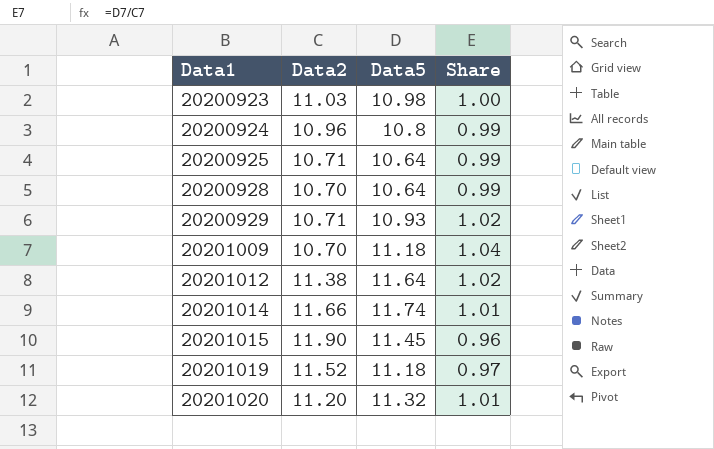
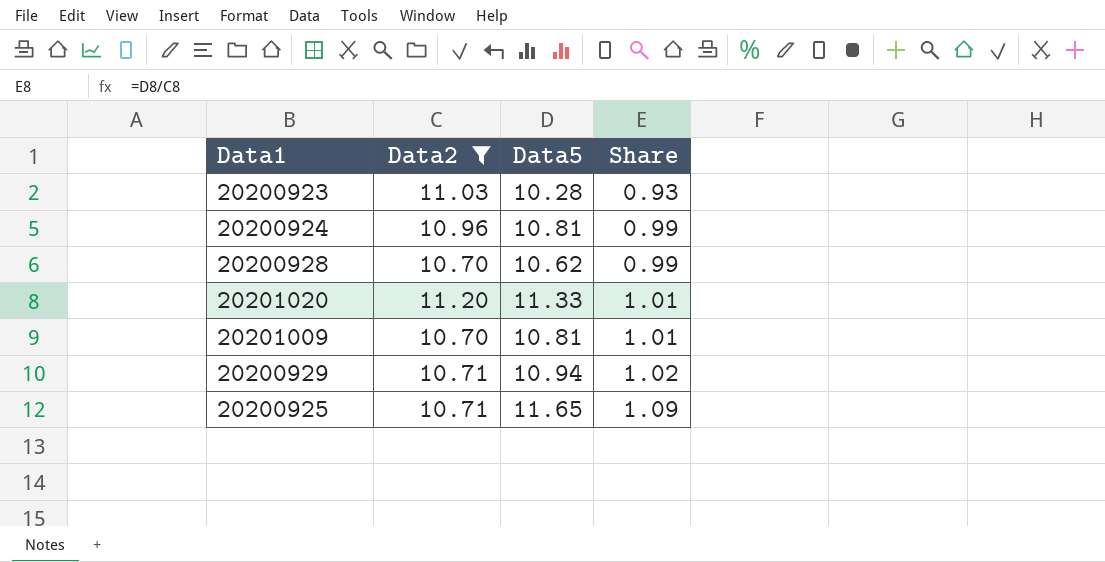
filter: none -> Data2 <= 11.20
row order: Data1 ascending -> Share ascending
20200923 | Data5: 10.98 -> 10.28
20200923 | Share: 1.00 -> 0.93
20200924 | Data5: 10.8 -> 10.81
20200928 | Data5: 10.64 -> 10.62
20201020 | Data5: 11.32 -> 11.33
20201009 | Data5: 11.18 -> 10.81
20201009 | Share: 1.04 -> 1.01
20200929 | Data5: 10.93 -> 10.94
20200925 | Data5: 10.64 -> 11.65
20200925 | Share: 0.99 -> 1.09

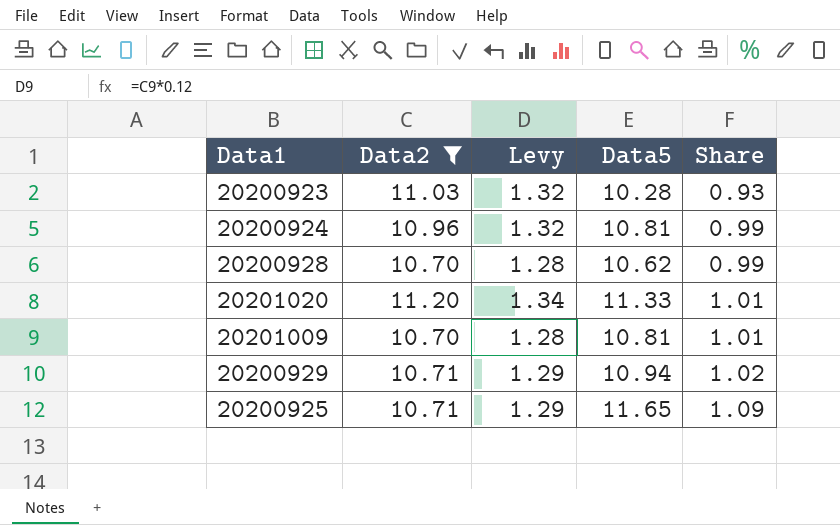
column Levy | formula: none -> [Data2] * 0.12

